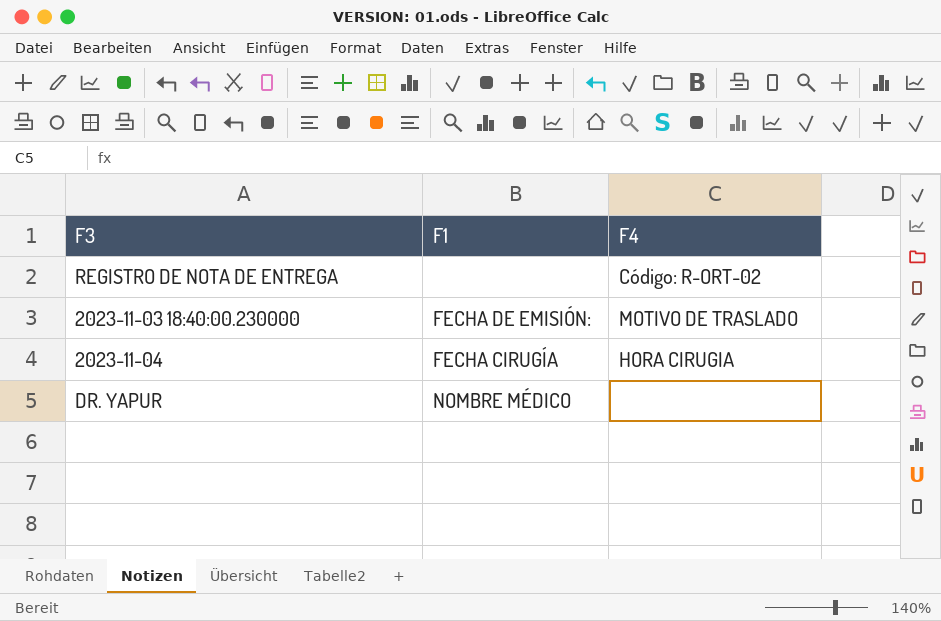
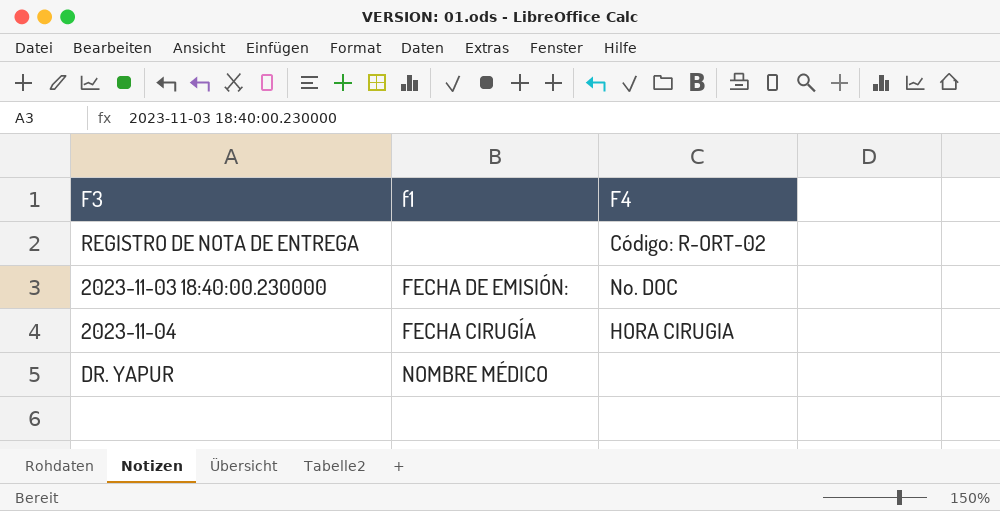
column name: F1 -> f1
2023-11-03 18:40:00.230000 | F4: MOTIVO DE TRASLADO -> No. DOC

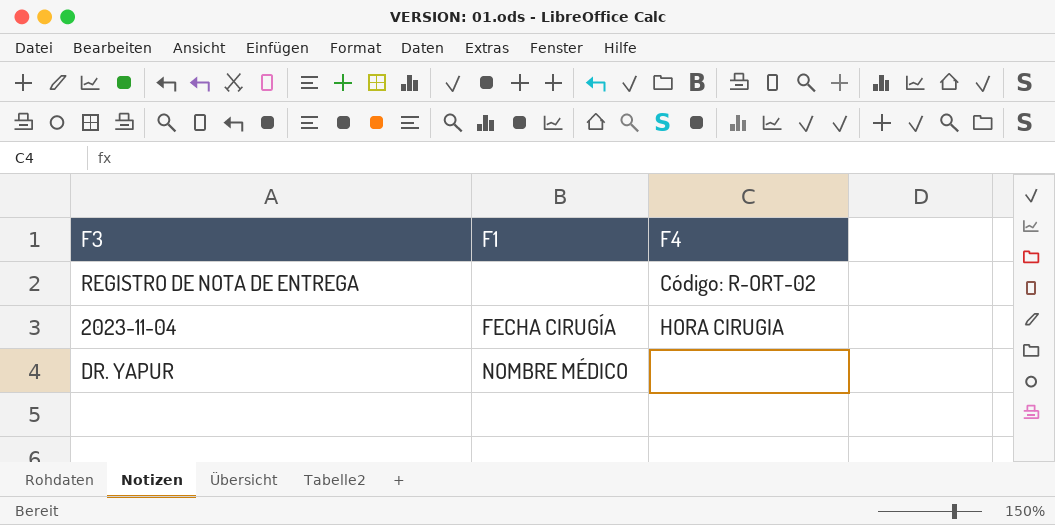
column name: f1 -> F1
row 2023-11-03 18:40:00.230000: FECHA DE EMISIÓN: | No. DOC -> none

